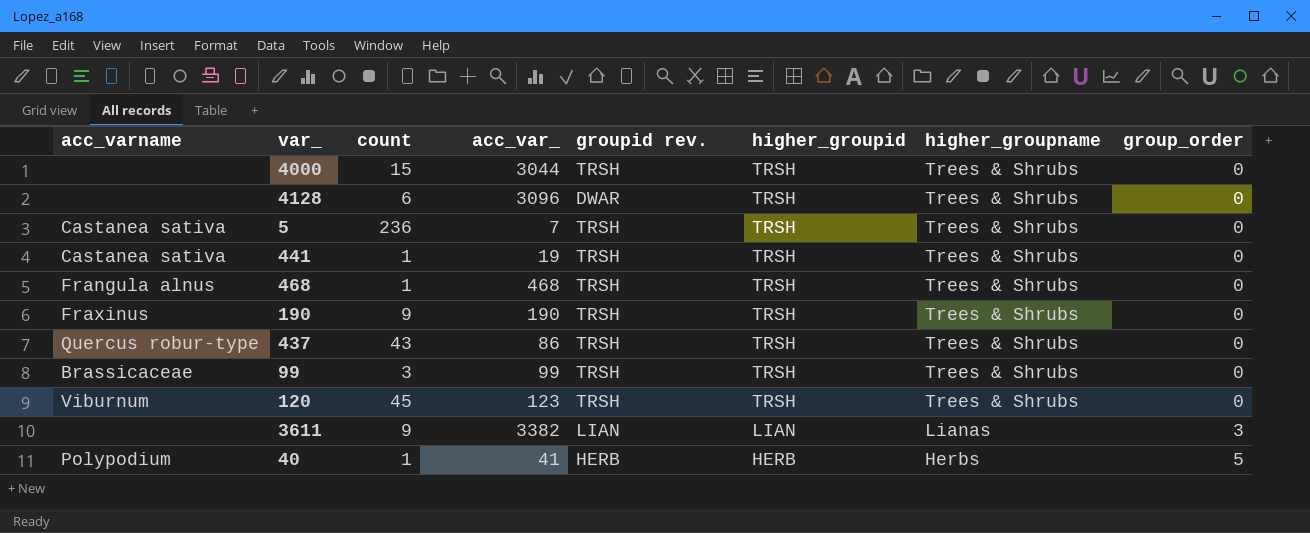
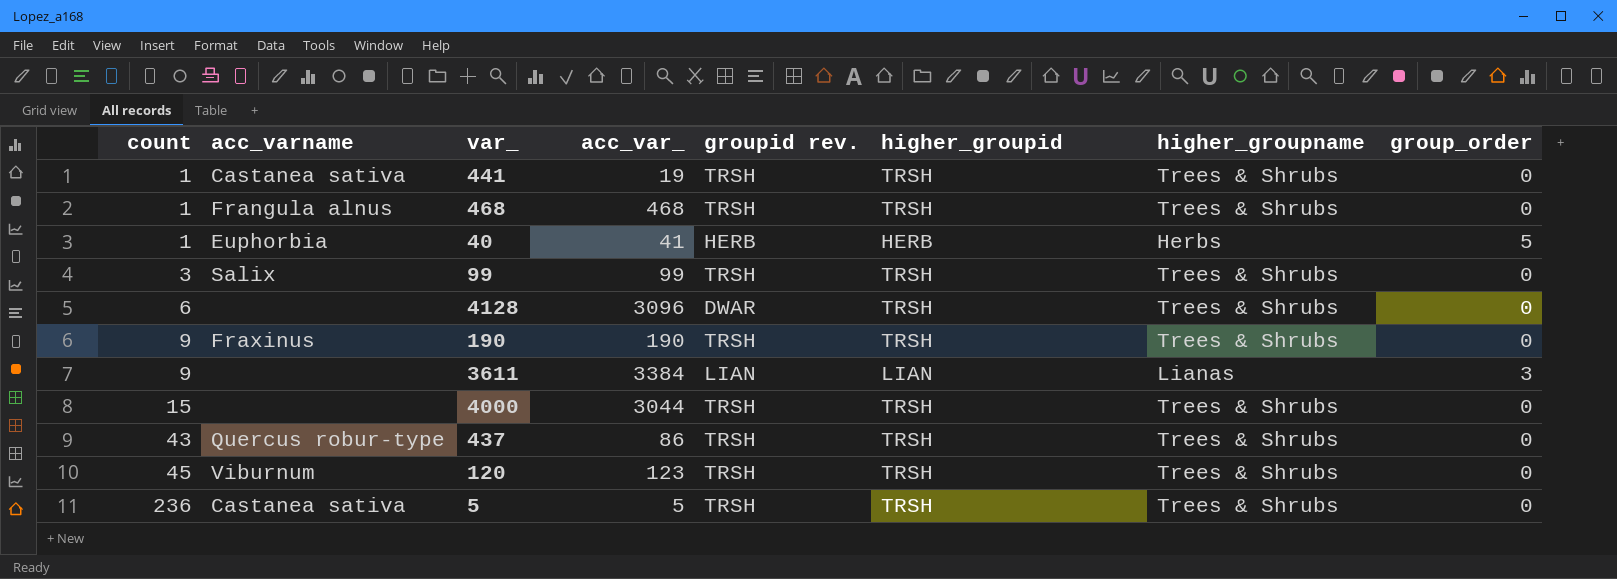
row order: higher_groupid descending -> count ascending
column count | position: 3 -> 1
40 | acc_varname: Polypodium -> Euphorbia
99 | acc_varname: Brassicaceae -> Salix
3611 | acc_var_: 3382 -> 3384
5 | acc_var_: 7 -> 5

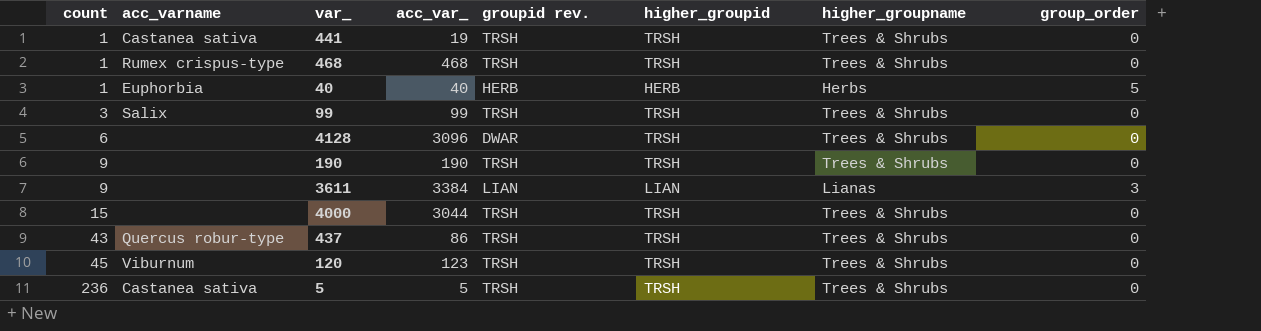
468 | acc_varname: Frangula alnus -> Rumex crispus-type
40 | acc_var_: 41 -> 40
190 | acc_varname: Fraxinus -> none

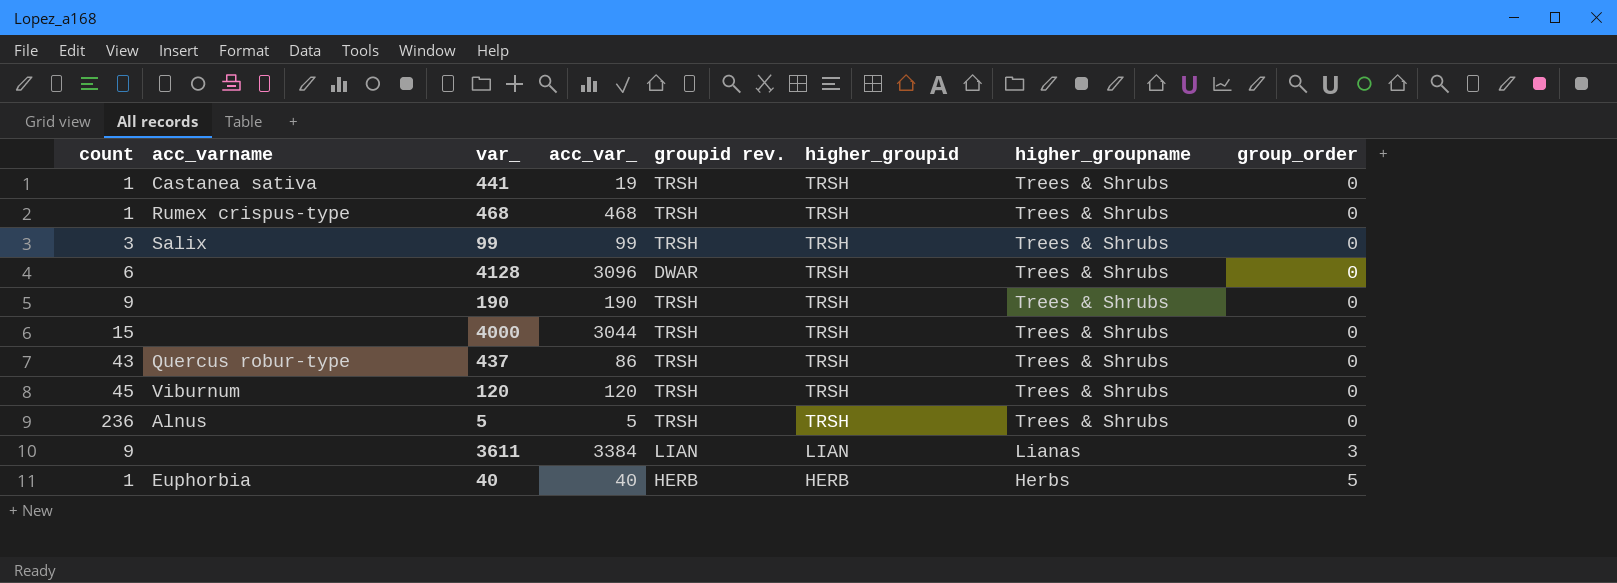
row order: count ascending -> higher_groupid descending
120 | acc_var_: 123 -> 120
5 | acc_varname: Castanea sativa -> Alnus

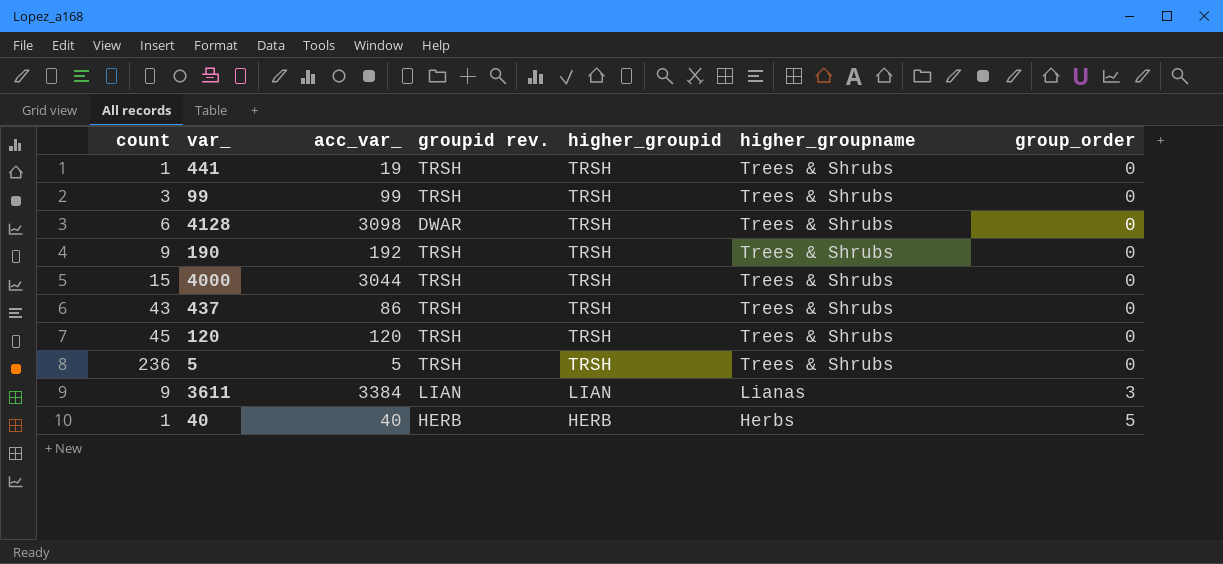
column acc_varname | position: 2 -> none
row 468: 1 | Rumex crispus-type | 468 | TRSH | TRSH | Trees & Shrubs | 0 -> none
4128 | acc_var_: 3096 -> 3098
190 | acc_var_: 190 -> 192

